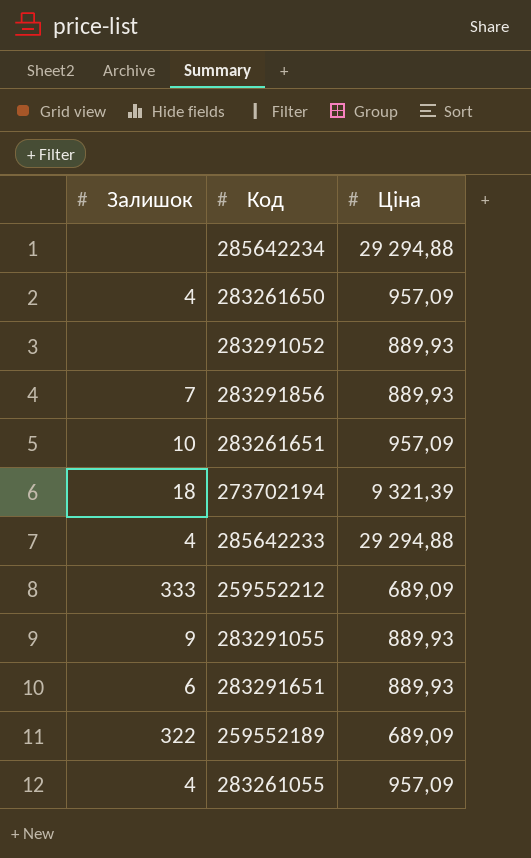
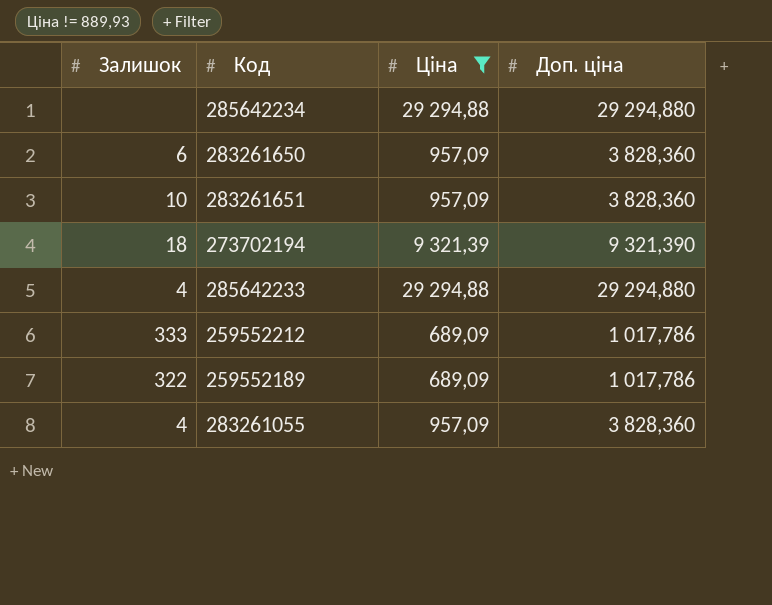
filter: none -> Ціна != 889,93
column Доп. ціна | position: none -> 4
283261650 | Залишок: 4 -> 6

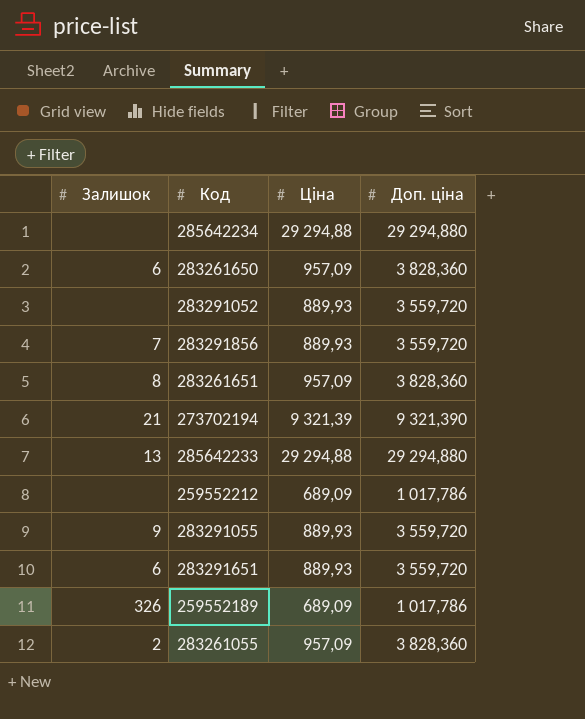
filter: Ціна != 889,93 -> none
283261651 | Залишок: 10 -> 8
273702194 | Залишок: 18 -> 21
285642233 | Залишок: 4 -> 13
259552212 | Залишок: 333 -> none
259552189 | Залишок: 322 -> 326
283261055 | Залишок: 4 -> 2

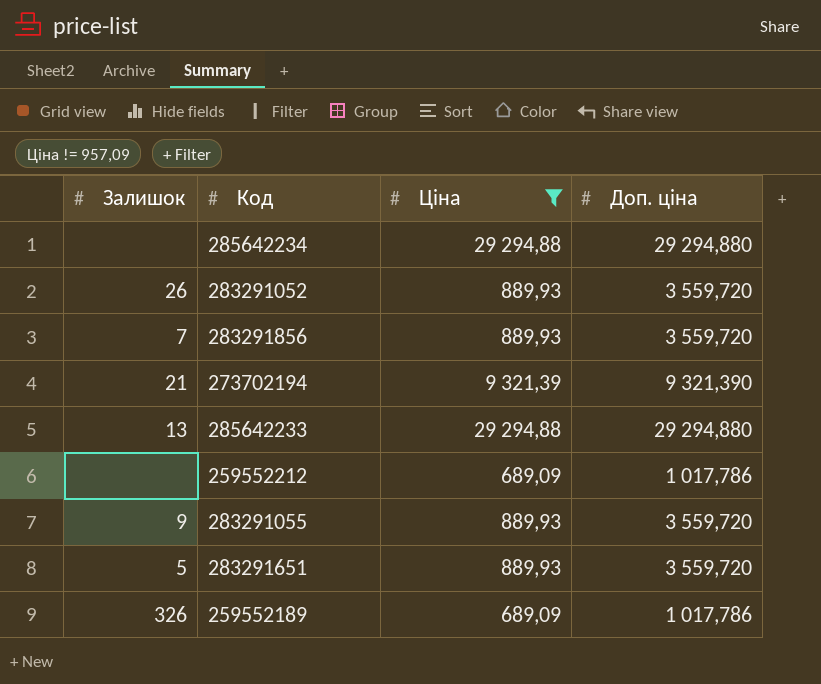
filter: none -> Ціна != 957,09
283291052 | Залишок: none -> 26
283291651 | Залишок: 6 -> 5

